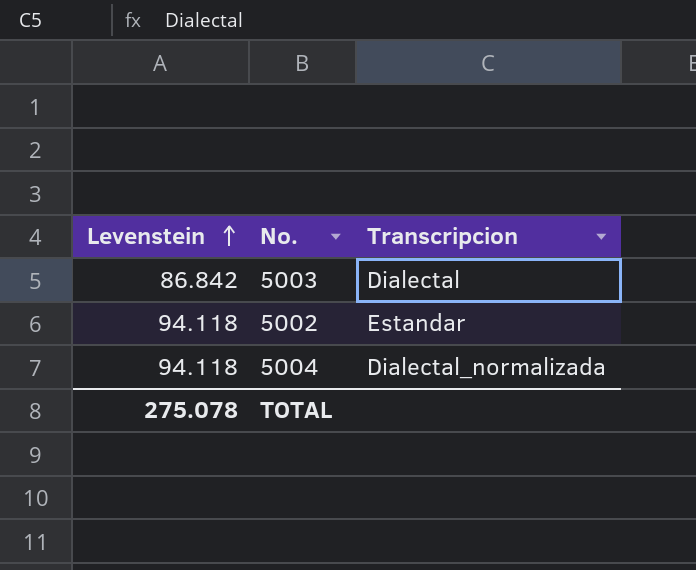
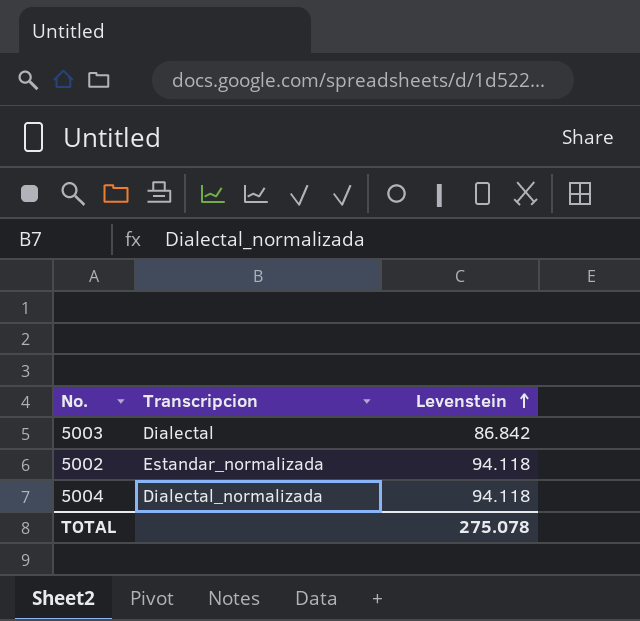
column Levenstein | position: 1 -> 3
5002 | Transcripcion: Estandar -> Estandar_normalizada

